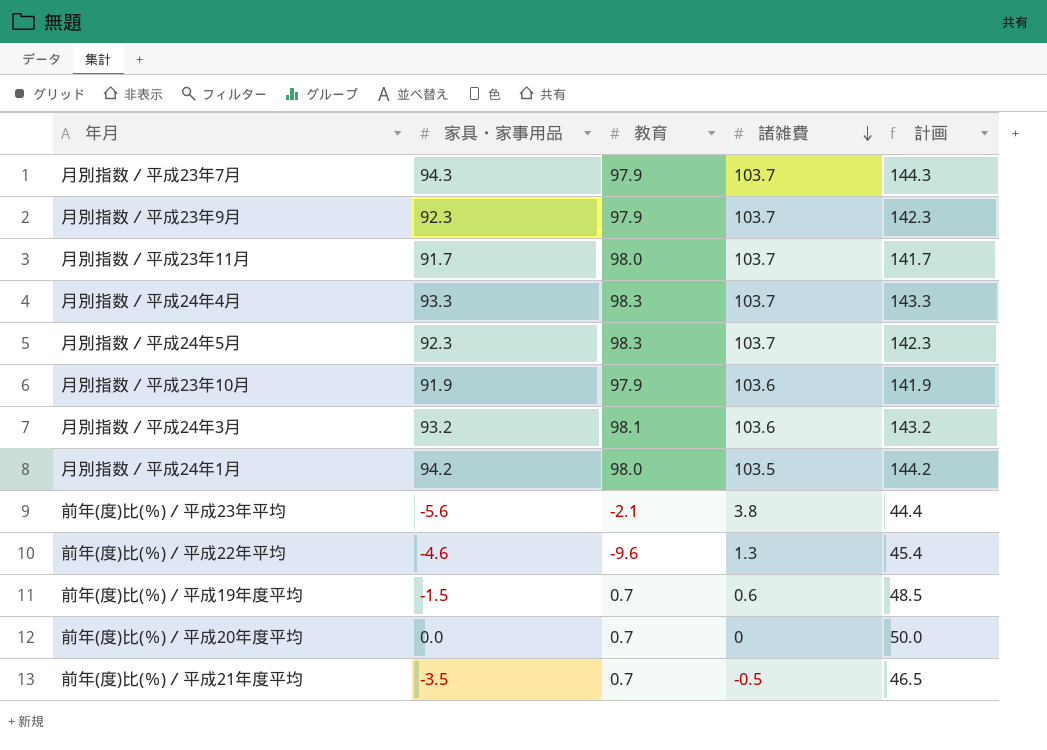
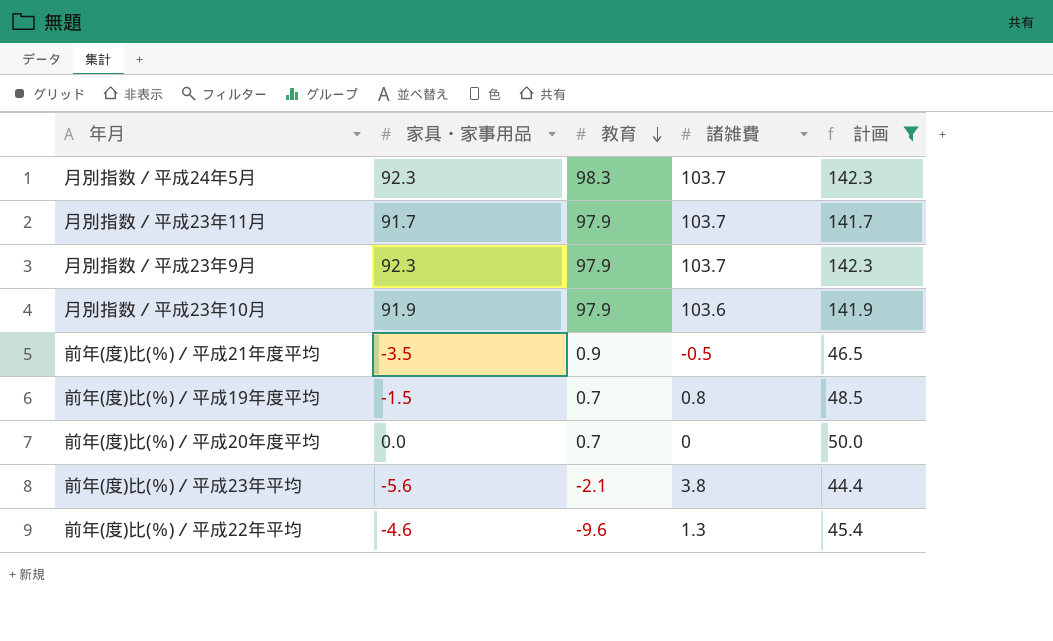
filter: none -> 計画 <= 142.3
row order: 諸雑費 descending -> 教育 descending
月別指数／平成23年11月 | 教育: 98.0 -> 97.9
前年(度)比(％)／平成21年度平均 | 教育: 0.7 -> 0.9
前年(度)比(％)／平成19年度平均 | 諸雑費: 0.6 -> 0.8

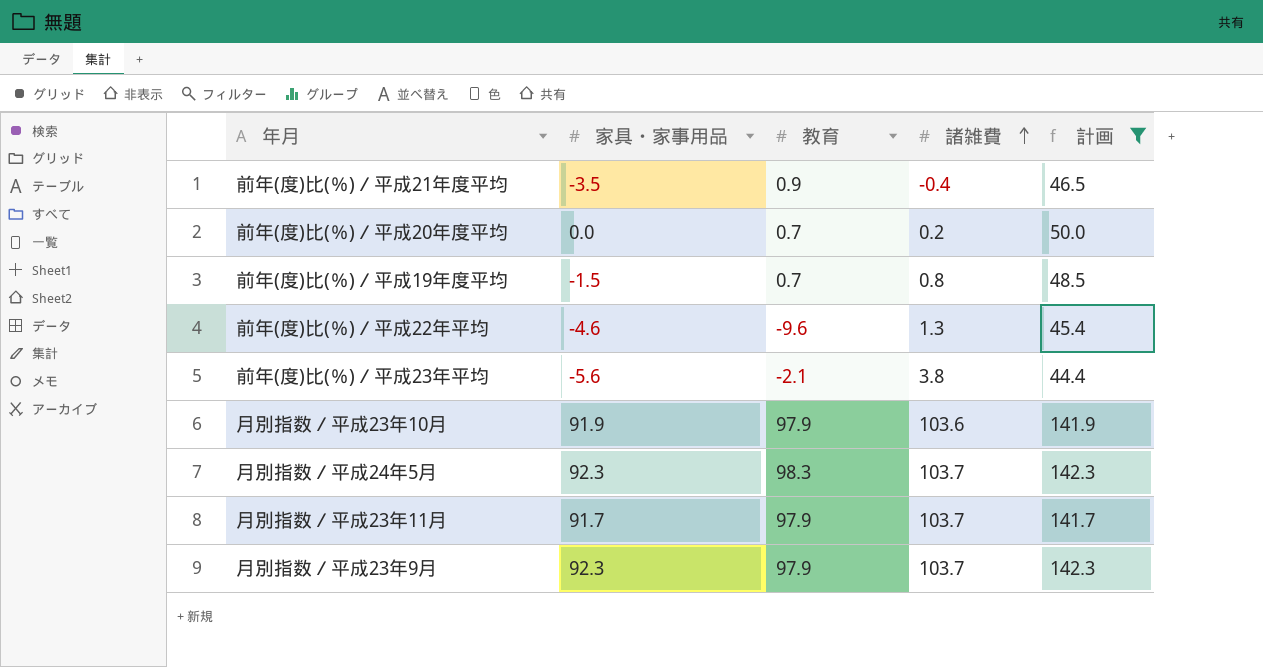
row order: 教育 descending -> 諸雑費 ascending
前年(度)比(％)／平成21年度平均 | 諸雑費: -0.5 -> -0.4
前年(度)比(％)／平成20年度平均 | 諸雑費: 0 -> 0.2

